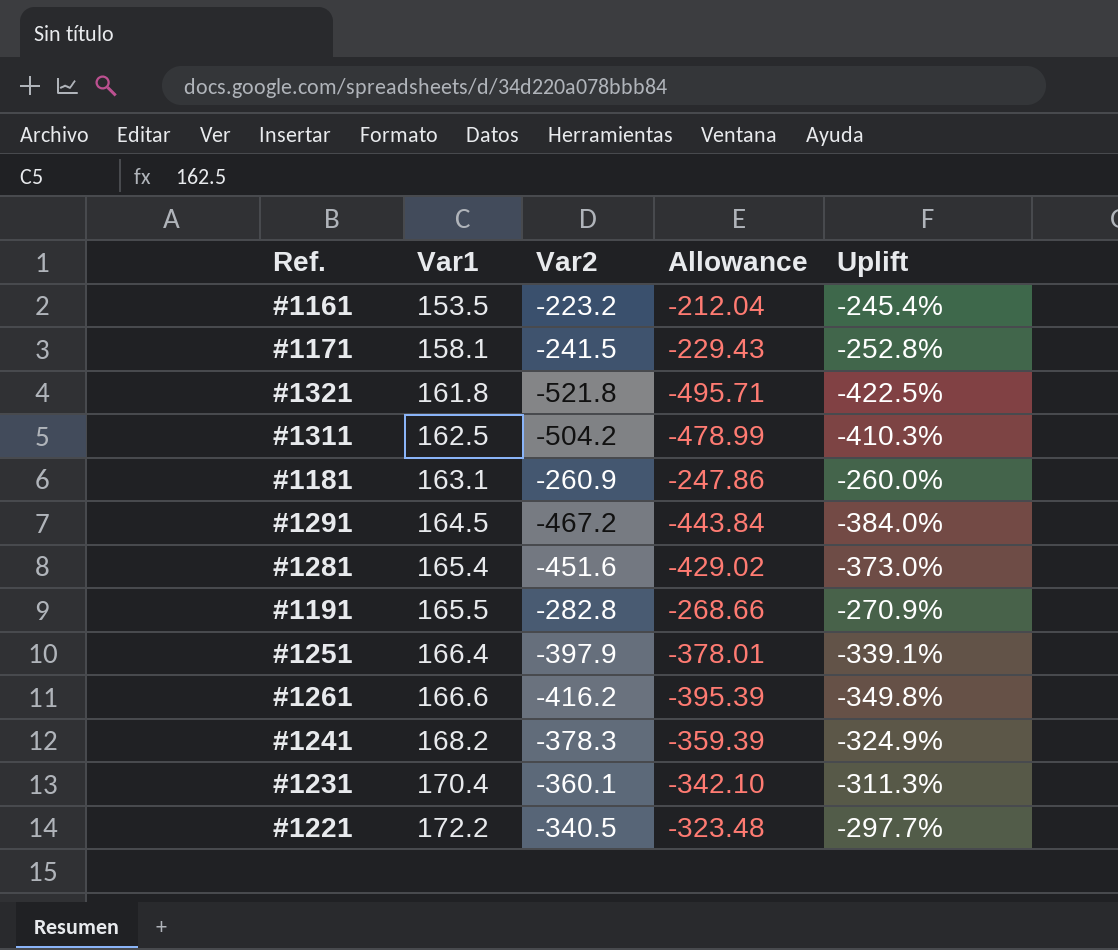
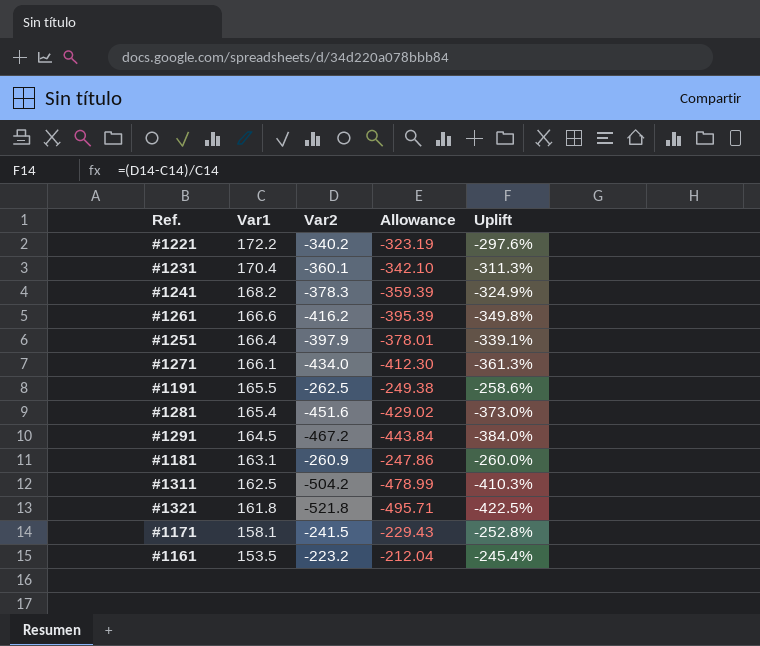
row order: Var1 ascending -> Var1 descending
#1221 | Var2: -340.5 -> -340.2
#1221 | Allowance: -323.48 -> -323.19
#1221 | Uplift: -297.7% -> -297.6%
row #1271: none -> 166.1 | -434.0 | -412.30 | -361.3%
#1191 | Var2: -282.8 -> -262.5
#1191 | Allowance: -268.66 -> -249.38
#1191 | Uplift: -270.9% -> -258.6%

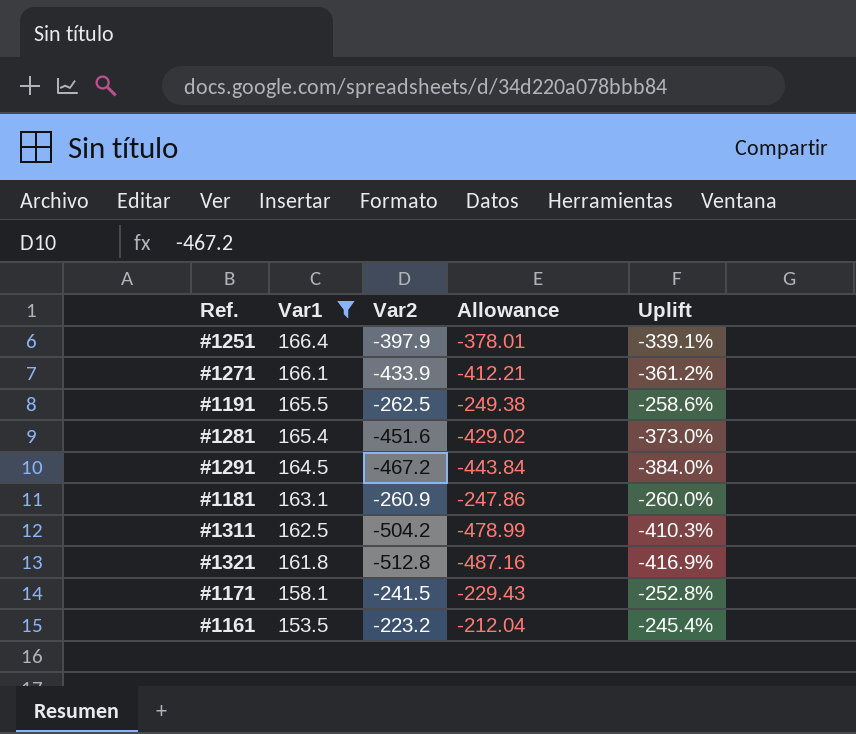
filter: none -> Var1 <= 166.4
#1271 | Var2: -434.0 -> -433.9
#1271 | Allowance: -412.30 -> -412.21
#1271 | Uplift: -361.3% -> -361.2%
#1321 | Var2: -521.8 -> -512.8
#1321 | Allowance: -495.71 -> -487.16
#1321 | Uplift: -422.5% -> -416.9%

